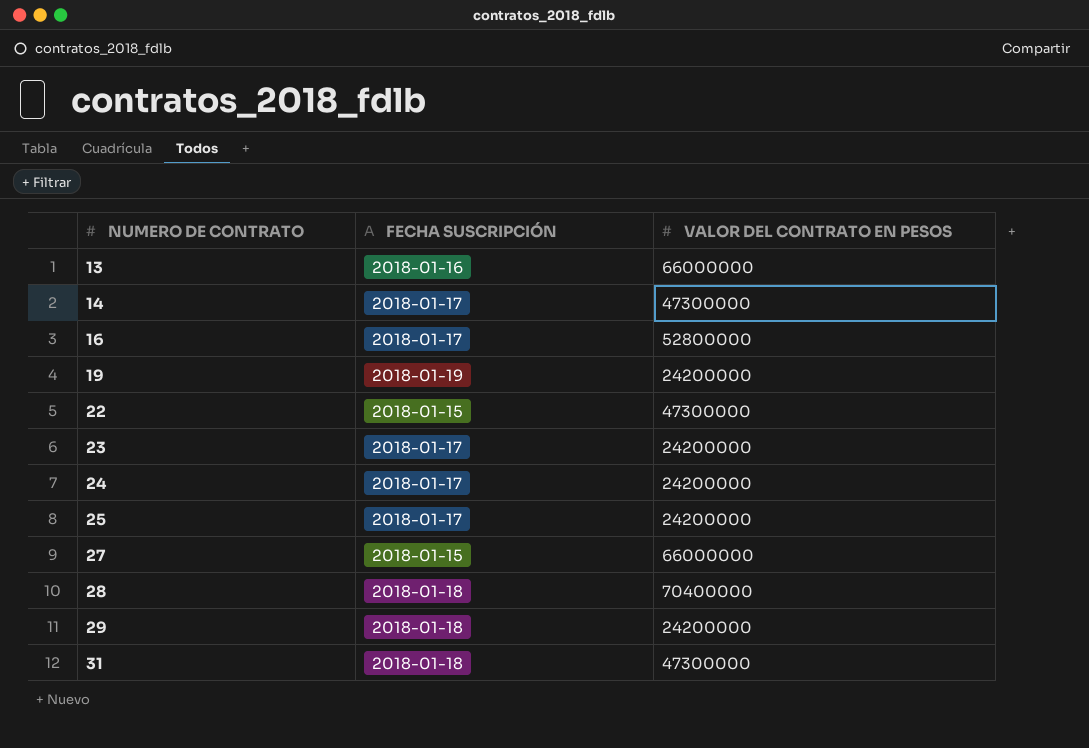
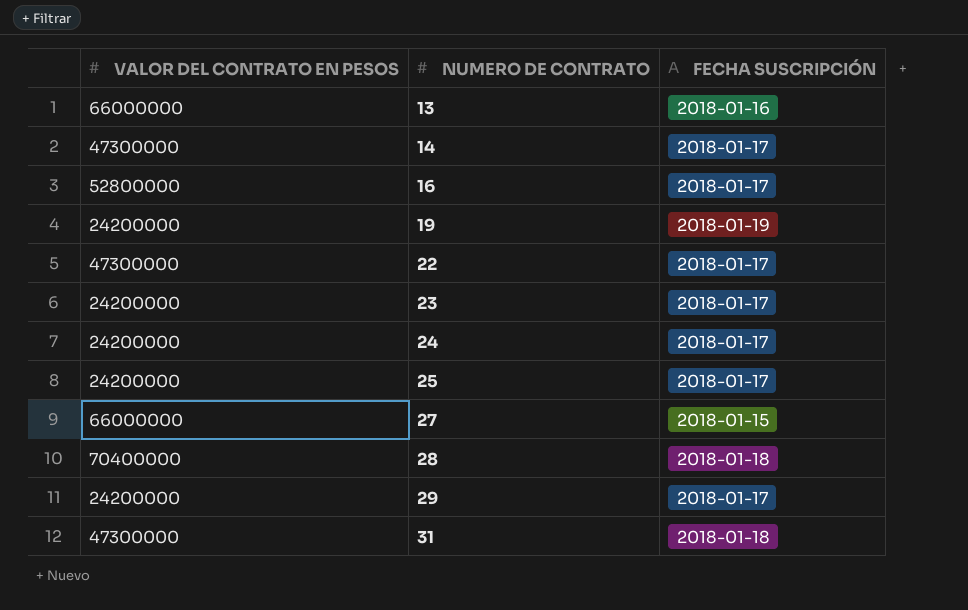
column VALOR DEL CONTRATO EN PESOS | position: 3 -> 1
22 | FECHA SUSCRIPCIÓN: 2018-01-15 -> 2018-01-17
29 | FECHA SUSCRIPCIÓN: 2018-01-18 -> 2018-01-17

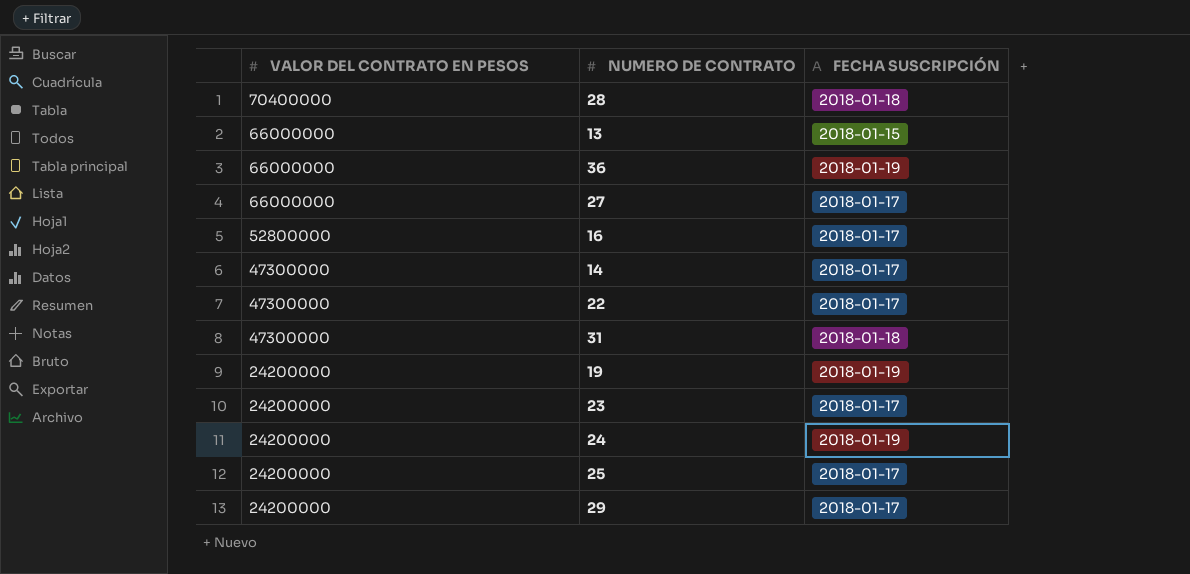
row order: NUMERO DE CONTRATO ascending -> VALOR DEL CONTRATO EN PESOS descending
13 | FECHA SUSCRIPCIÓN: 2018-01-16 -> 2018-01-15
row 36: none -> 66000000 | 2018-01-19
27 | FECHA SUSCRIPCIÓN: 2018-01-15 -> 2018-01-17
24 | FECHA SUSCRIPCIÓN: 2018-01-17 -> 2018-01-19

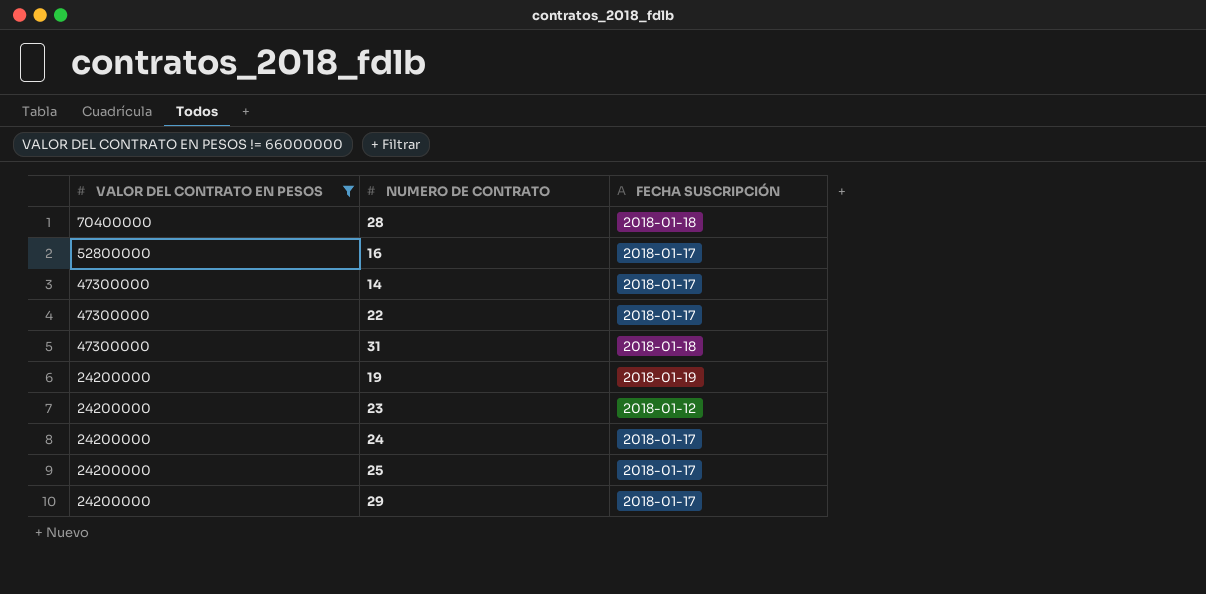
filter: none -> VALOR DEL CONTRATO EN PESOS != 66000000
23 | FECHA SUSCRIPCIÓN: 2018-01-17 -> 2018-01-12
24 | FECHA SUSCRIPCIÓN: 2018-01-19 -> 2018-01-17

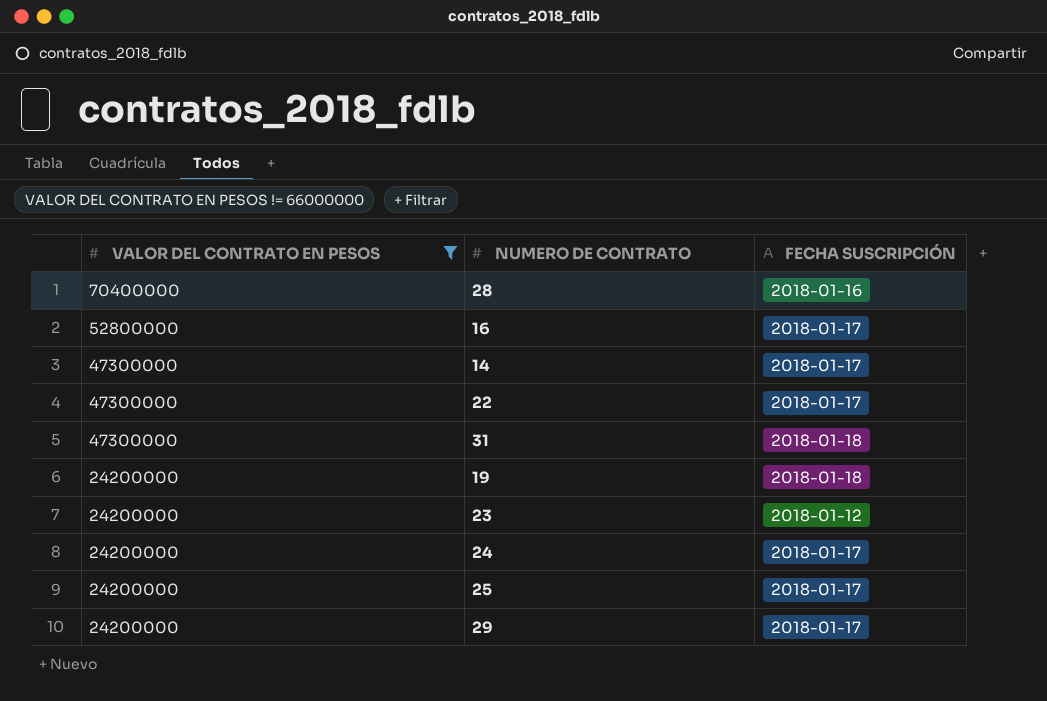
28 | FECHA SUSCRIPCIÓN: 2018-01-18 -> 2018-01-16
19 | FECHA SUSCRIPCIÓN: 2018-01-19 -> 2018-01-18

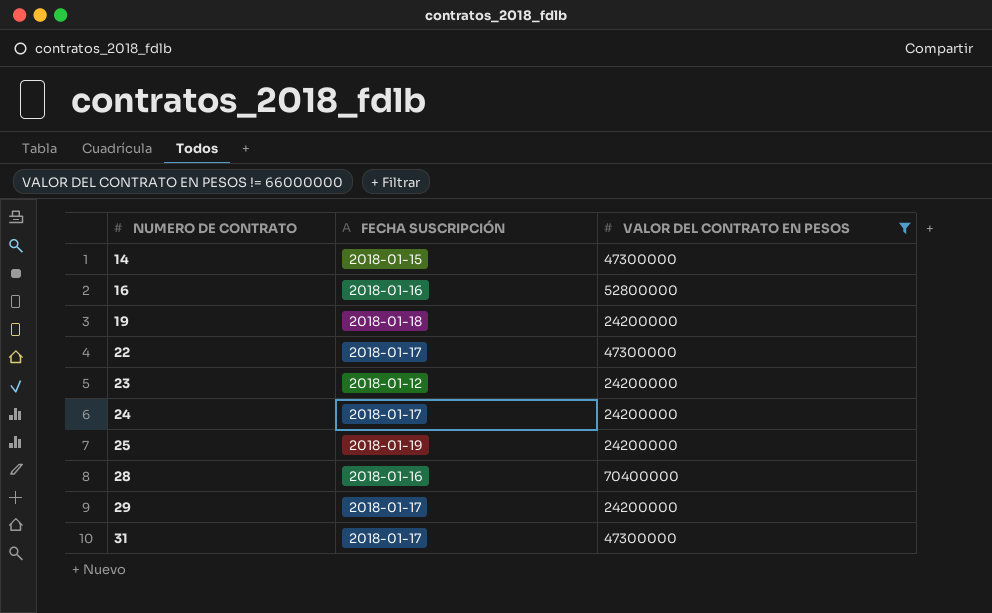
row order: VALOR DEL CONTRATO EN PESOS descending -> NUMERO DE CONTRATO ascending
column VALOR DEL CONTRATO EN PESOS | position: 1 -> 3
14 | FECHA SUSCRIPCIÓN: 2018-01-17 -> 2018-01-15
16 | FECHA SUSCRIPCIÓN: 2018-01-17 -> 2018-01-16
25 | FECHA SUSCRIPCIÓN: 2018-01-17 -> 2018-01-19
31 | FECHA SUSCRIPCIÓN: 2018-01-18 -> 2018-01-17

